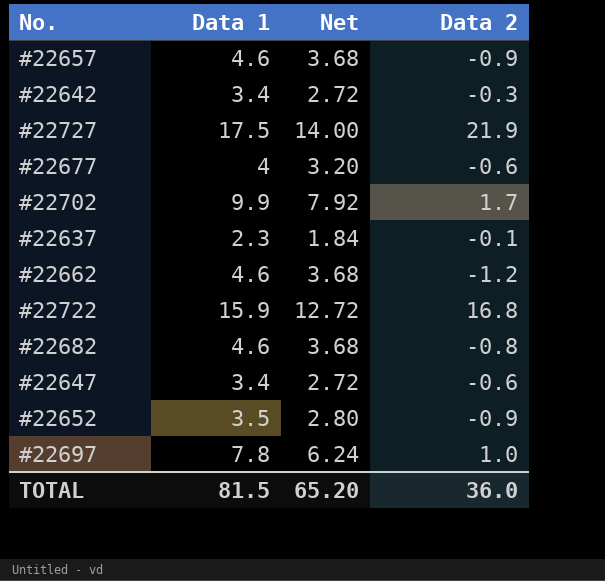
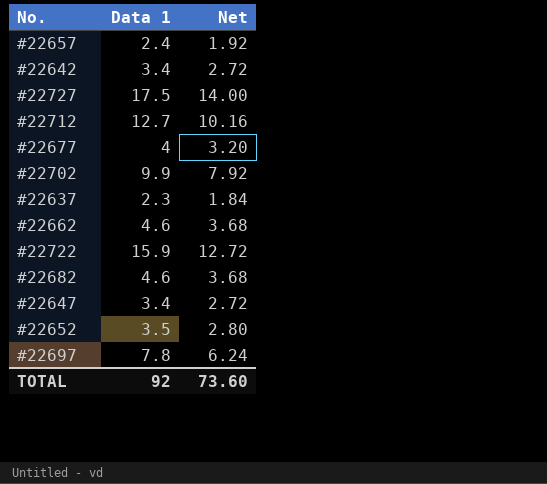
column Data 2 | position: 4 -> none
#22657 | Data 1: 4.6 -> 2.4
#22657 | Net: 3.68 -> 1.92
row #22712: none -> 12.7 | 10.16
TOTAL | Data 1: 81.5 -> 92
TOTAL | Net: 65.20 -> 73.60

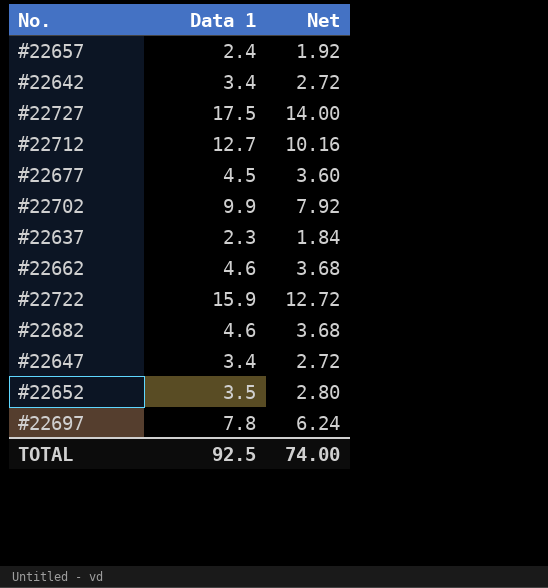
#22677 | Data 1: 4 -> 4.5
#22677 | Net: 3.20 -> 3.60
TOTAL | Data 1: 92 -> 92.5
TOTAL | Net: 73.60 -> 74.00

